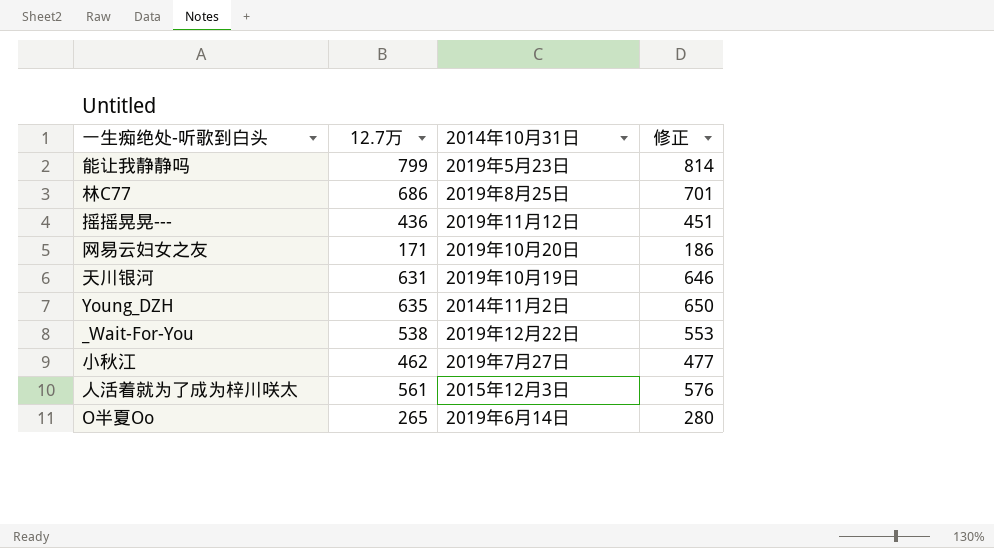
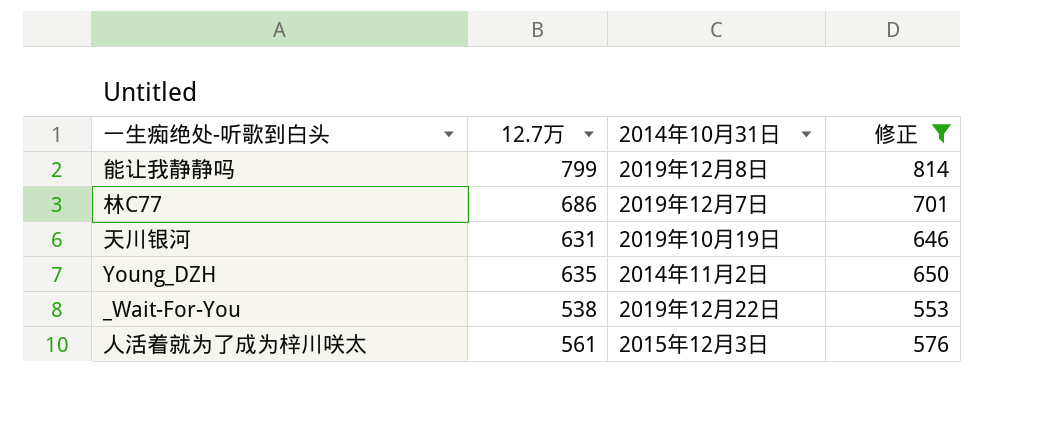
filter: none -> 修正 >= 553
能让我静静吗 | 2014年10月31日: 2019年5月23日 -> 2019年12月8日
林C77 | 2014年10月31日: 2019年8月25日 -> 2019年12月7日

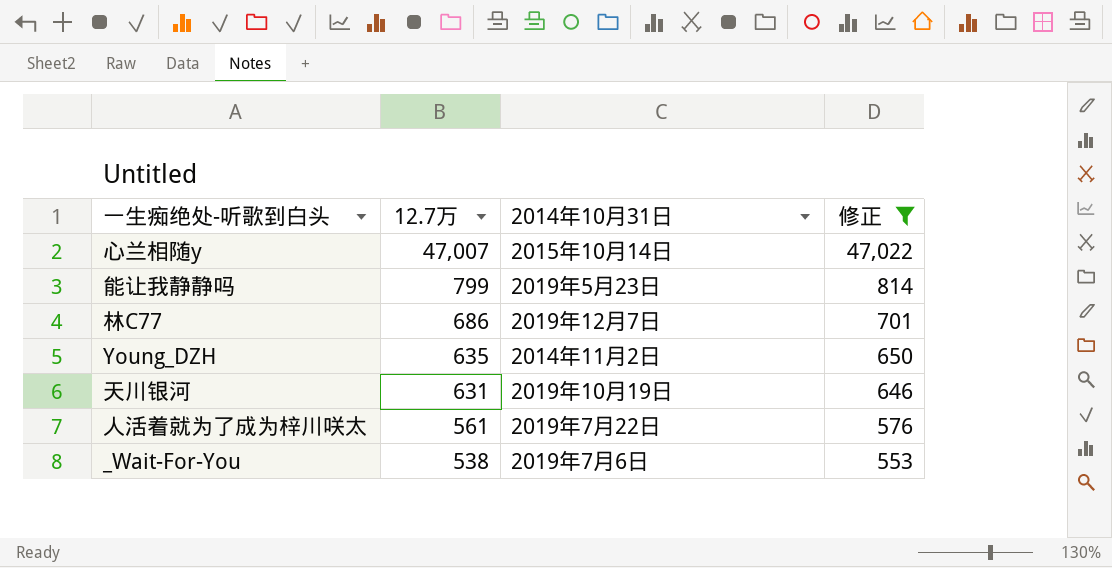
row order: none -> 12.7万 descending
row 心兰相随y: none -> 47,007 | 2015年10月14日 | 47,022
能让我静静吗 | 2014年10月31日: 2019年12月8日 -> 2019年5月23日
人活着就为了成为梓川咲太 | 2014年10月31日: 2015年12月3日 -> 2019年7月22日
_Wait-For-You | 2014年10月31日: 2019年12月22日 -> 2019年7月6日

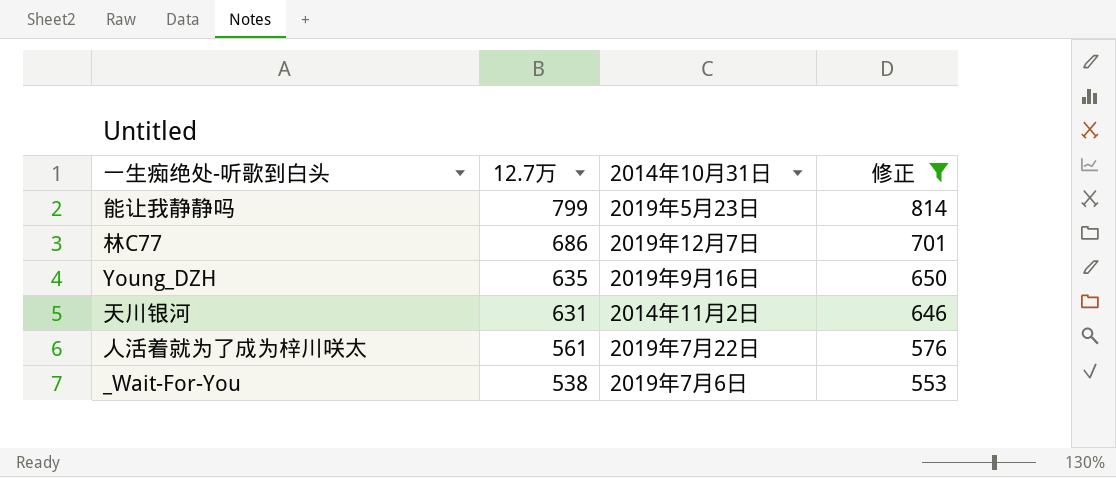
row 心兰相随y: 47,007 | 2015年10月14日 | 47,022 -> none
Young_DZH | 2014年10月31日: 2014年11月2日 -> 2019年9月16日
天川银河 | 2014年10月31日: 2019年10月19日 -> 2014年11月2日

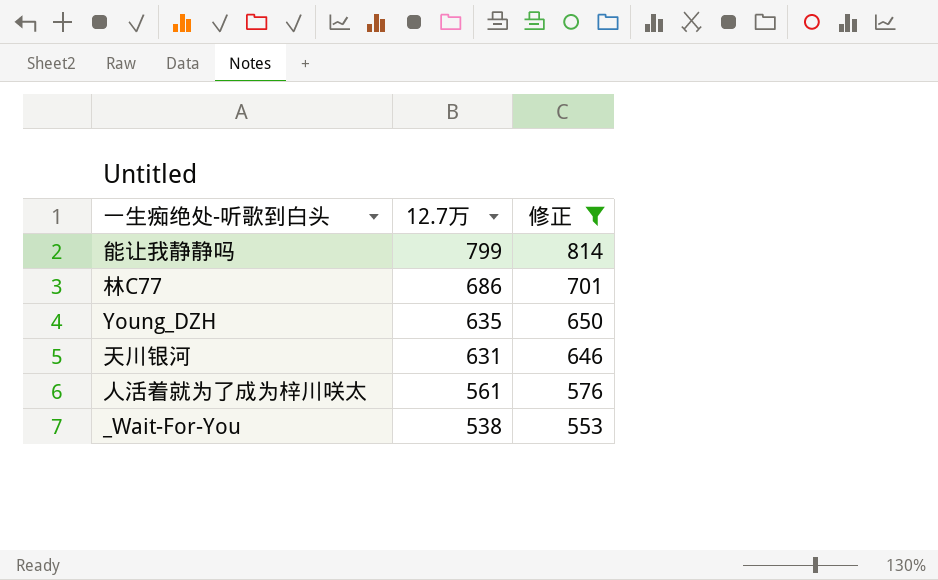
column 2014年10月31日 | position: 3 -> none

